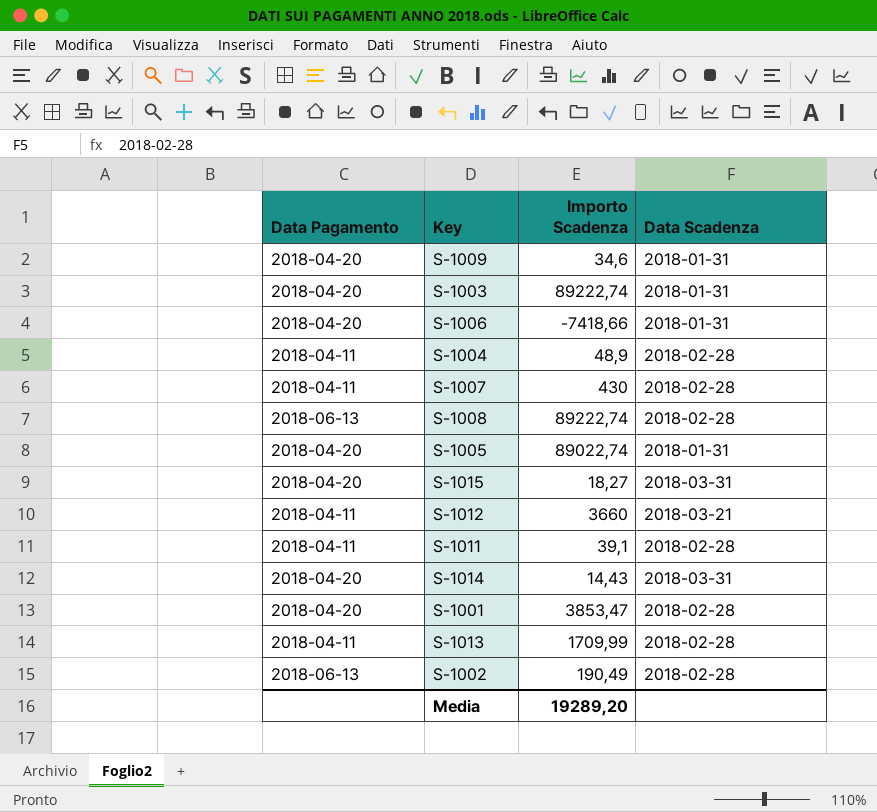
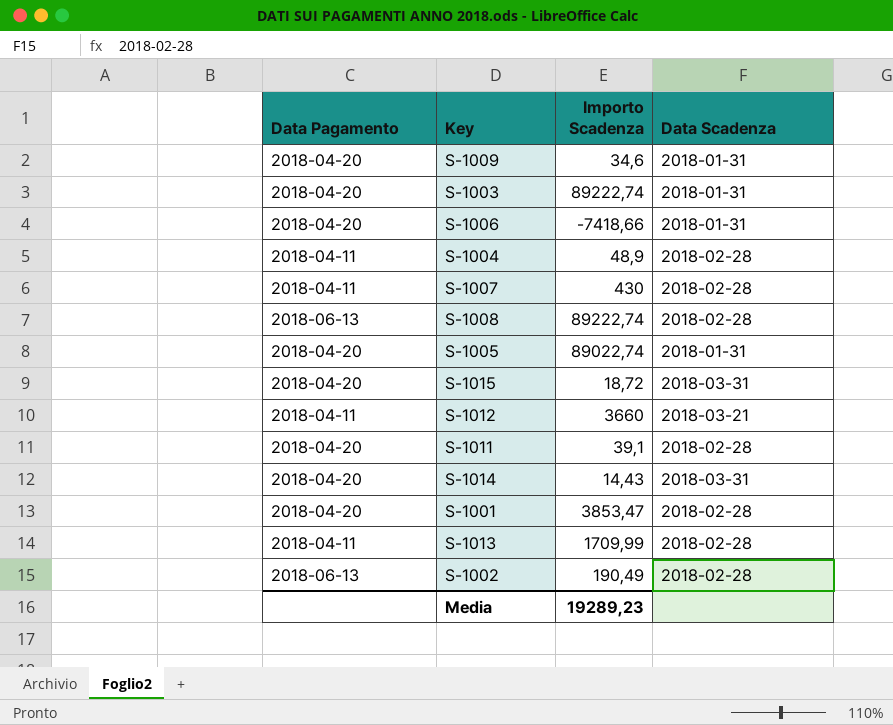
S-1015 | Importo Scadenza: 18,27 -> 18,72
S-1011 | Data Pagamento: 2018-04-11 -> 2018-04-20
Media | Importo Scadenza: 19289,20 -> 19289,23

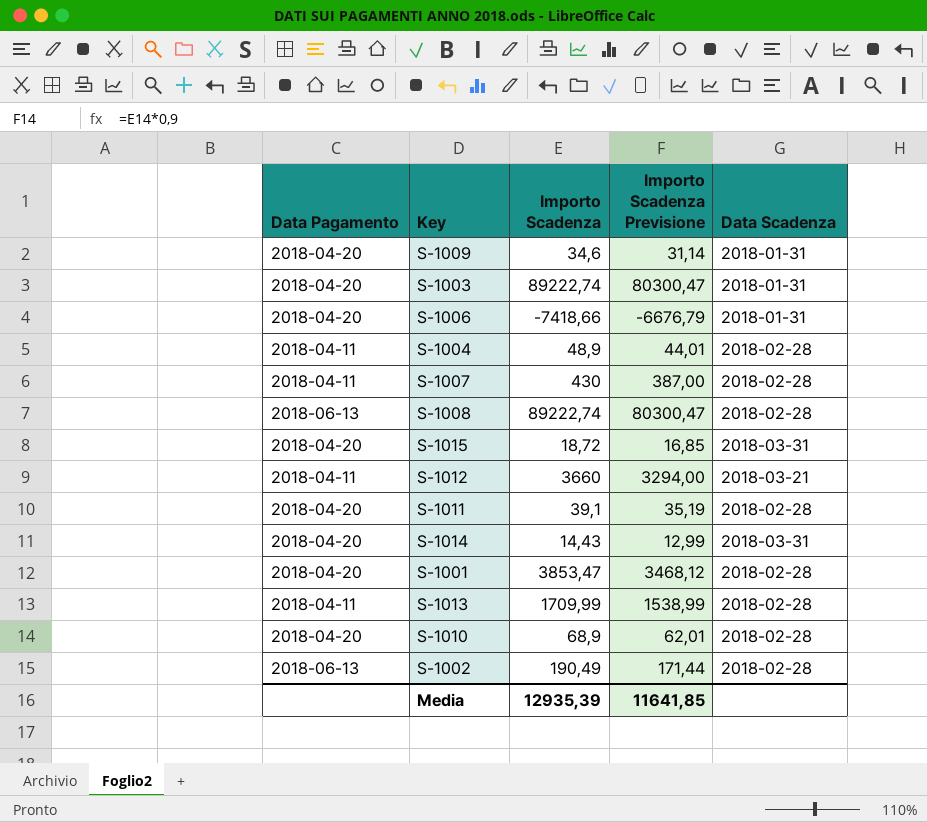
column Importo Scadenza Previsione | formula: none -> [Importo Scadenza] * 0,9
row S-1005: 2018-04-20 | 89022,74 | 2018-01-31 -> none
row S-1010: none -> 2018-04-20 | 68,9 | 62,01 | 2018-02-28
Media | Importo Scadenza: 19289,23 -> 12935,39

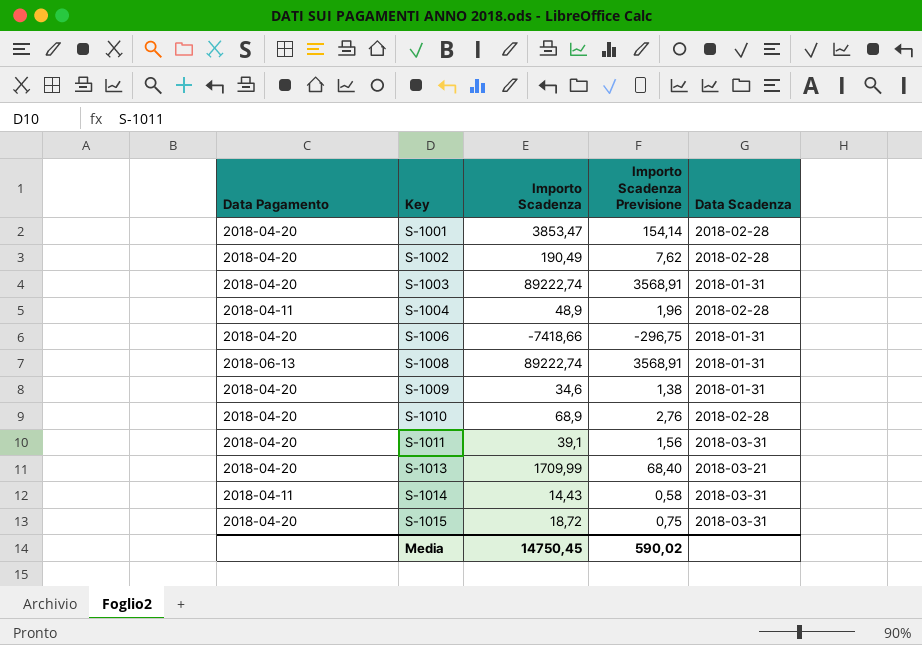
row order: none -> Key ascending
column Importo Scadenza Previsione | formula: [Importo Scadenza] * 0,9 -> [Importo Scadenza] * 0,04
row S-1007: 2018-04-11 | 430 | 387,00 | 2018-02-28 -> none
row S-1012: 2018-04-11 | 3660 | 3294,00 | 2018-03-21 -> none
S-1002 | Data Pagamento: 2018-06-13 -> 2018-04-20
S-1008 | Data Scadenza: 2018-02-28 -> 2018-01-31
S-1011 | Data Scadenza: 2018-02-28 -> 2018-03-31
S-1013 | Data Pagamento: 2018-04-11 -> 2018-04-20
S-1013 | Data Scadenza: 2018-02-28 -> 2018-03-21
S-1014 | Data Pagamento: 2018-04-20 -> 2018-04-11
Media | Importo Scadenza: 12935,39 -> 14750,45
Media | Importo Scadenza Previsione: 11641,85 -> 590,02

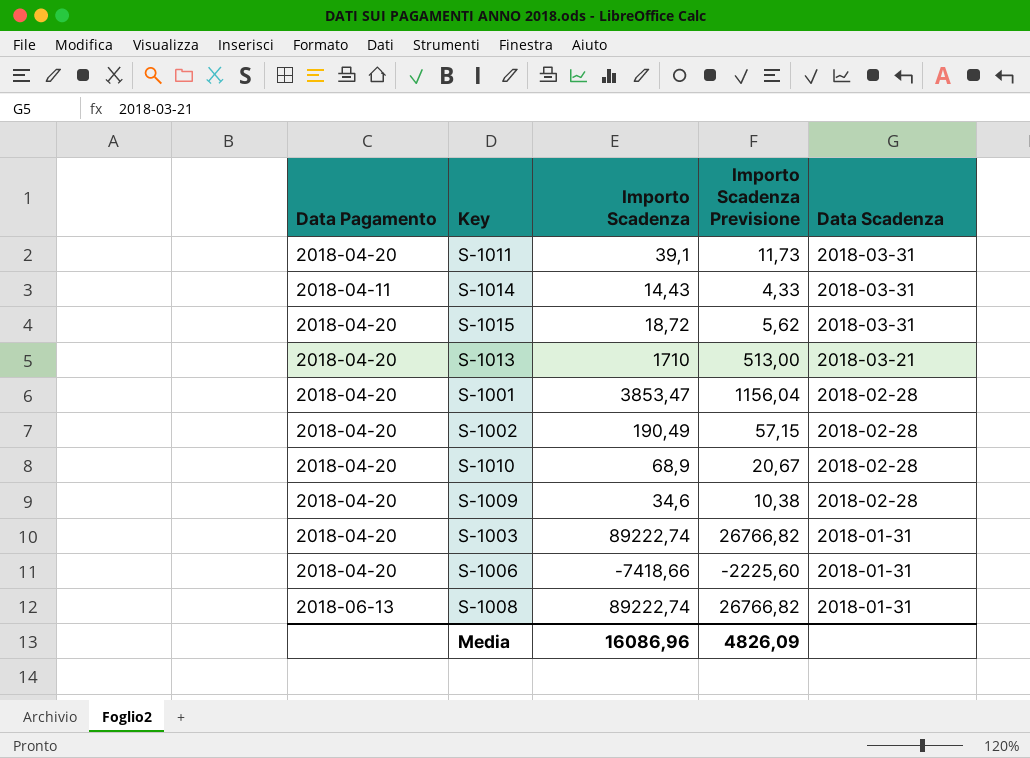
row order: Key ascending -> Data Scadenza descending
column Importo Scadenza Previsione | formula: [Importo Scadenza] * 0,04 -> [Importo Scadenza] * 0,3
row S-1004: 2018-04-11 | 48,9 | 1,96 | 2018-02-28 -> none
S-1013 | Importo Scadenza: 1709,99 -> 1710
S-1009 | Data Scadenza: 2018-01-31 -> 2018-02-28
Media | Importo Scadenza: 14750,45 -> 16086,96
Media | Importo Scadenza Previsione: 590,02 -> 4826,09

